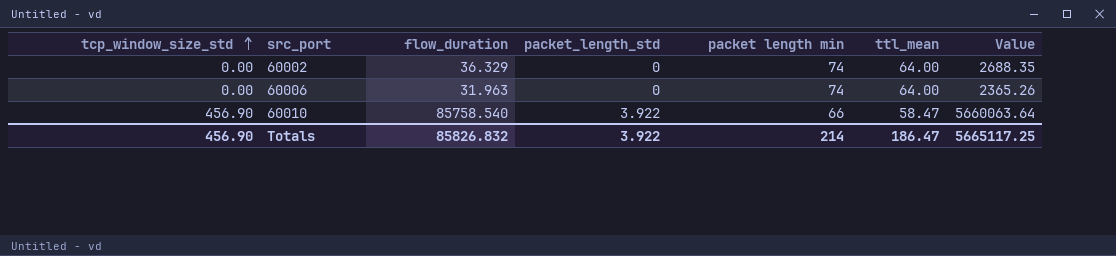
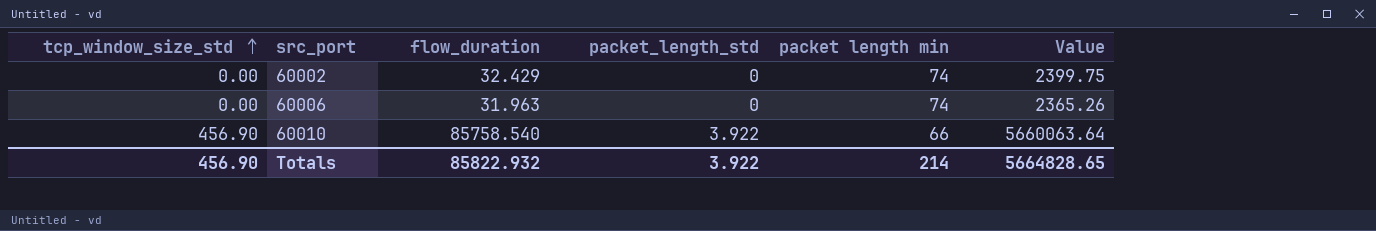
column ttl_mean | position: 6 -> none
60002 | flow_duration: 36.329 -> 32.429
60002 | Value: 2688.35 -> 2399.75
Totals | flow_duration: 85826.832 -> 85822.932
Totals | Value: 5665117.25 -> 5664828.65

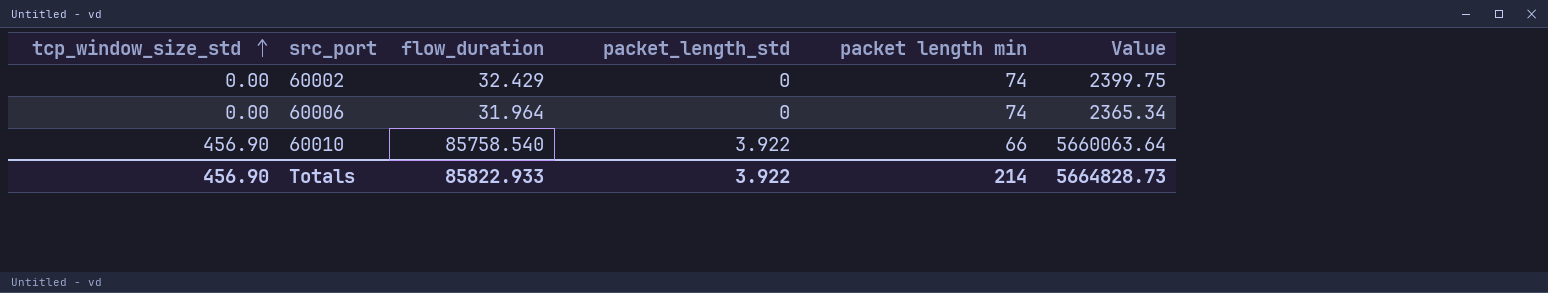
60006 | flow_duration: 31.963 -> 31.964
60006 | Value: 2365.26 -> 2365.34
Totals | flow_duration: 85822.932 -> 85822.933
Totals | Value: 5664828.65 -> 5664828.73

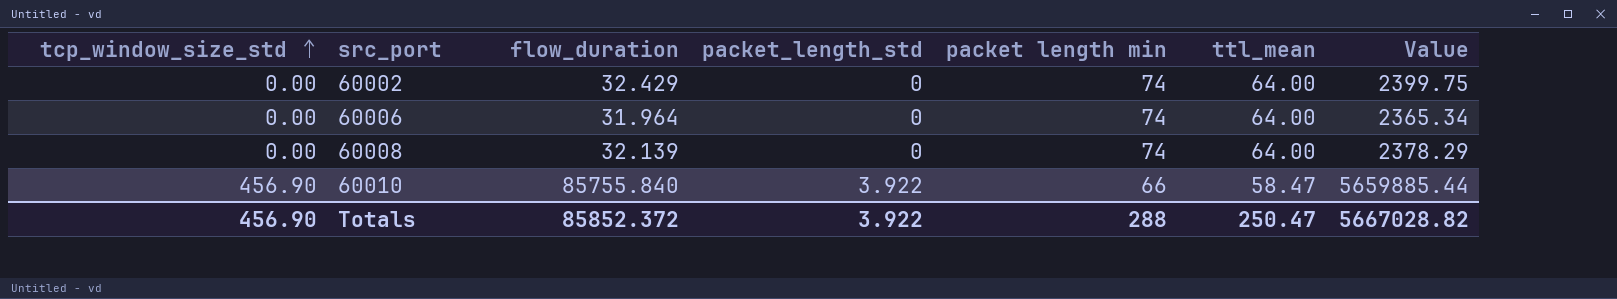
column ttl_mean | position: none -> 6
row 60008: none -> 0.00 | 32.139 | 0 | 74 | 64.00 | 2378.29
60010 | flow_duration: 85758.540 -> 85755.840
60010 | Value: 5660063.64 -> 5659885.44
Totals | flow_duration: 85822.933 -> 85852.372
Totals | packet length min: 214 -> 288
Totals | Value: 5664828.73 -> 5667028.82

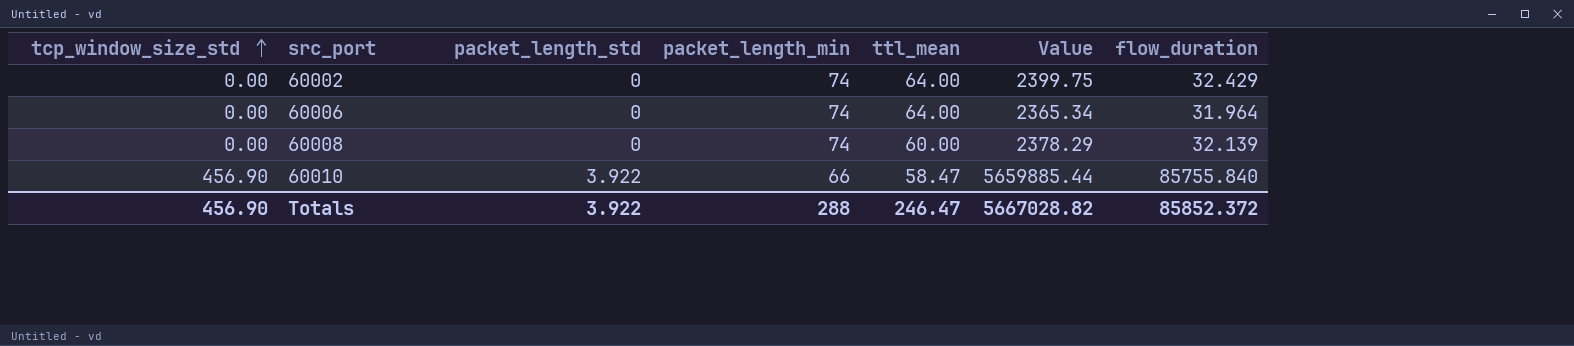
column name: packet length min -> packet_length_min
column flow_duration | position: 3 -> 7
60008 | ttl_mean: 64.00 -> 60.00
Totals | ttl_mean: 250.47 -> 246.47

